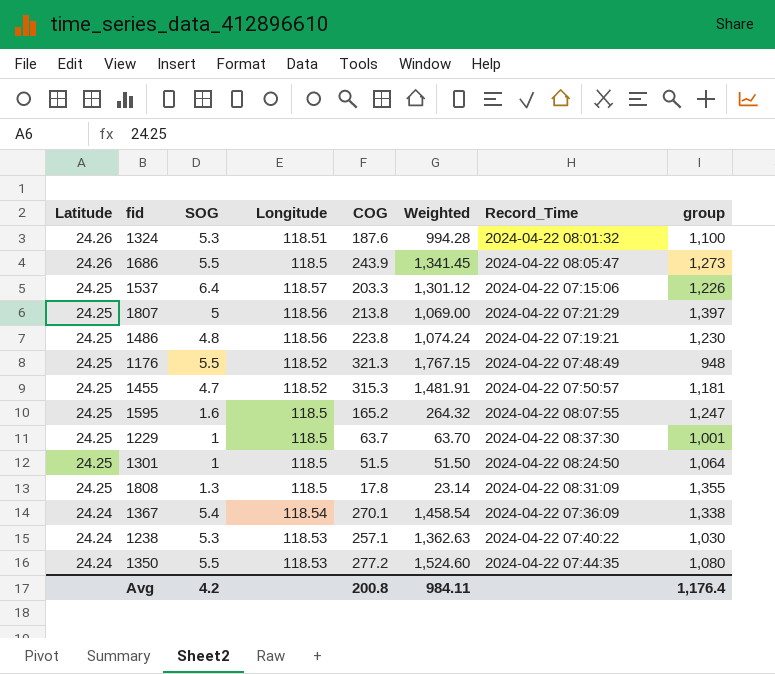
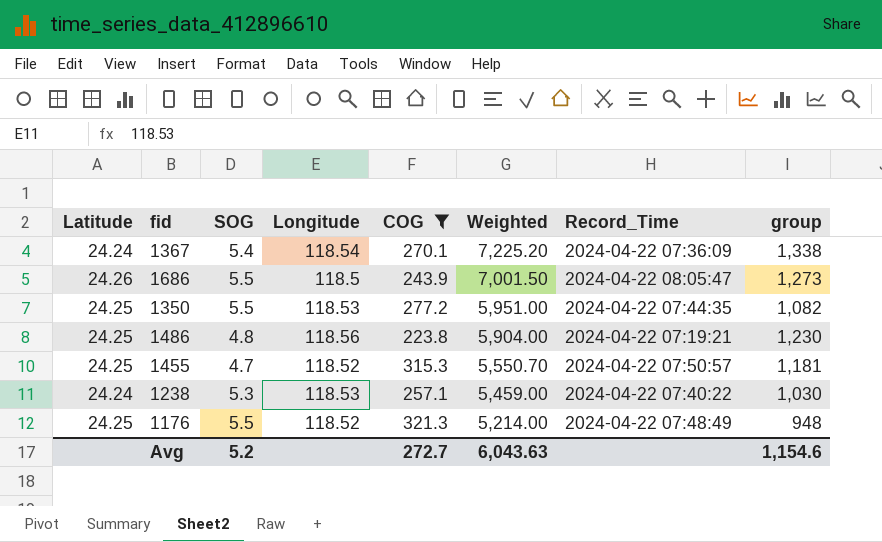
filter: none -> COG >= 223.8
row order: Latitude descending -> Weighted descending
column Weighted | formula: [SOG] * [COG] -> [SOG] * [group]
1350 | Latitude: 24.24 -> 24.25
1350 | group: 1,080 -> 1,082
Avg | SOG: 4.2 -> 5.2
Avg | COG: 200.8 -> 272.7
Avg | Weighted: 984.11 -> 6,043.63
Avg | group: 1,176.4 -> 1,154.6

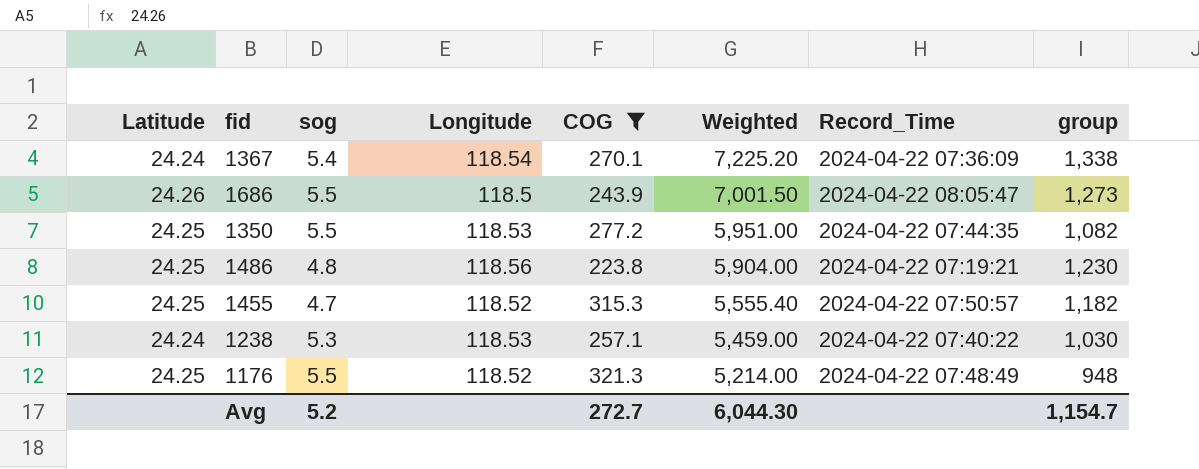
column name: SOG -> sog
1455 | Weighted: 5,550.70 -> 5,555.40
1455 | group: 1,181 -> 1,182
Avg | Weighted: 6,043.63 -> 6,044.30
Avg | group: 1,154.6 -> 1,154.7

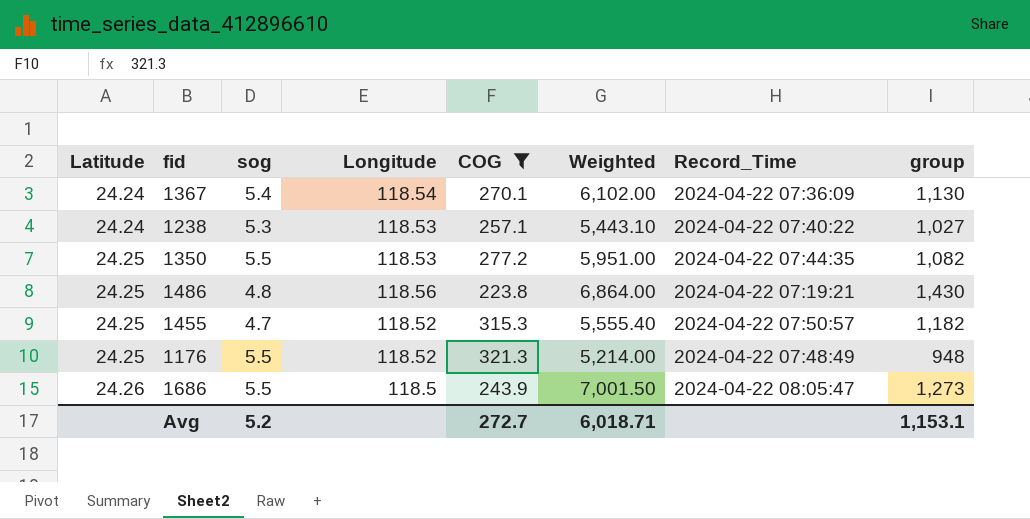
row order: Weighted descending -> Latitude ascending
1367 | Weighted: 7,225.20 -> 6,102.00
1367 | group: 1,338 -> 1,130
1238 | Weighted: 5,459.00 -> 5,443.10
1238 | group: 1,030 -> 1,027
1486 | Weighted: 5,904.00 -> 6,864.00
1486 | group: 1,230 -> 1,430
Avg | Weighted: 6,044.30 -> 6,018.71
Avg | group: 1,154.7 -> 1,153.1

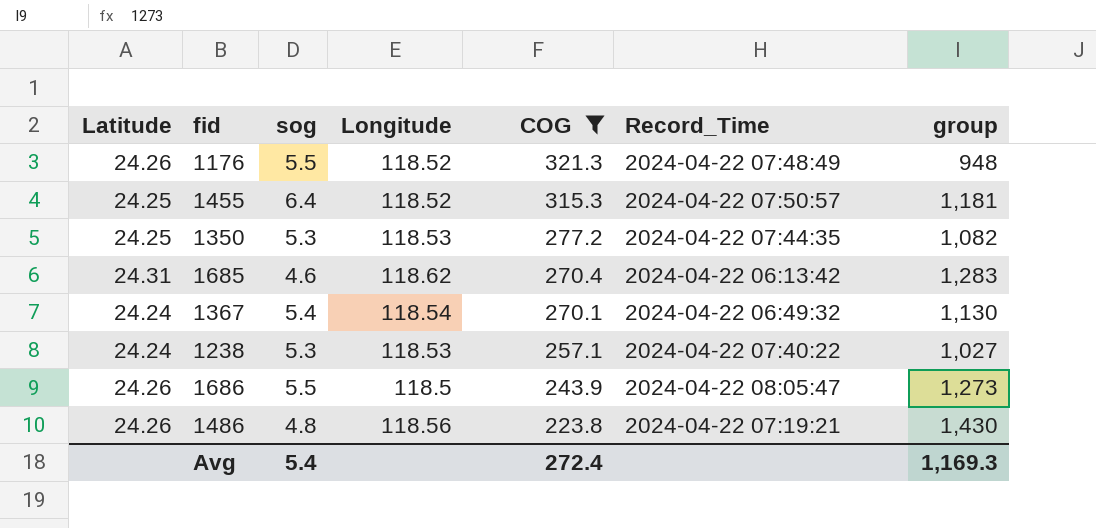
row order: Latitude ascending -> COG descending
column Weighted | formula: [sog] * [group] -> none
1176 | Latitude: 24.25 -> 24.26
1455 | sog: 4.7 -> 6.4
1455 | group: 1,182 -> 1,181
1350 | sog: 5.5 -> 5.3
row 1685: none -> 24.31 | 4.6 | 118.62 | 270.4 | 2024-04-22 06:13:42 | 1,283
1367 | Record_Time: 2024-04-22 07:36:09 -> 2024-04-22 06:49:32
1486 | Latitude: 24.25 -> 24.26
Avg | sog: 5.2 -> 5.4
Avg | COG: 272.7 -> 272.4
Avg | group: 1,153.1 -> 1,169.3

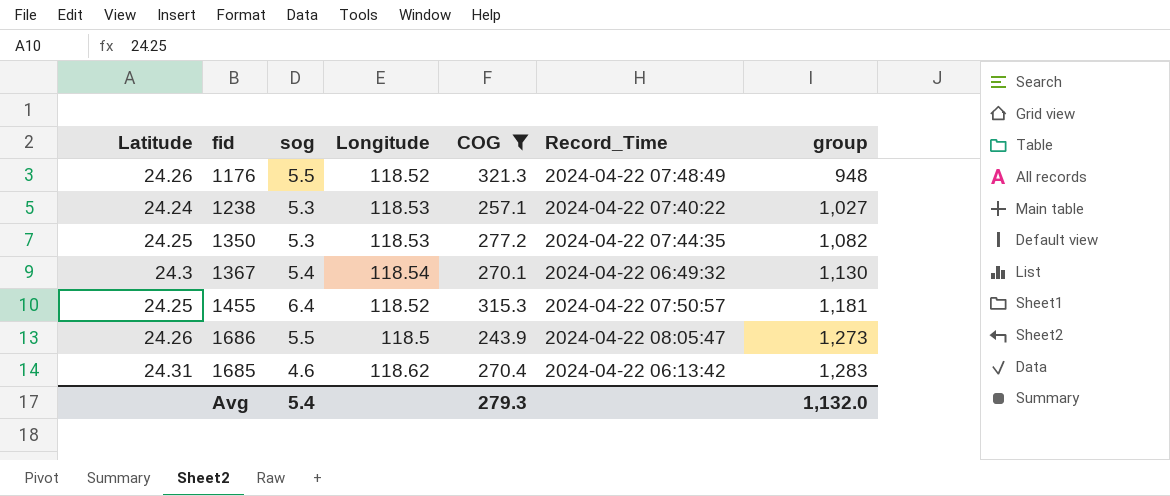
row order: COG descending -> group ascending
row 1486: 24.26 | 4.8 | 118.56 | 223.8 | 2024-04-22 07:19:21 | 1,430 -> none
1367 | Latitude: 24.24 -> 24.3
Avg | COG: 272.4 -> 279.3
Avg | group: 1,169.3 -> 1,132.0

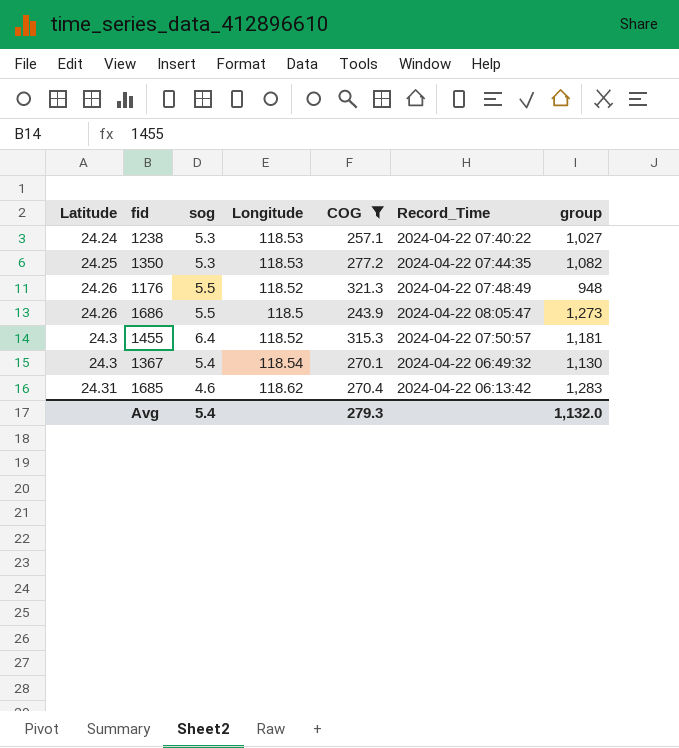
row order: group ascending -> Latitude ascending
1455 | Latitude: 24.25 -> 24.3

